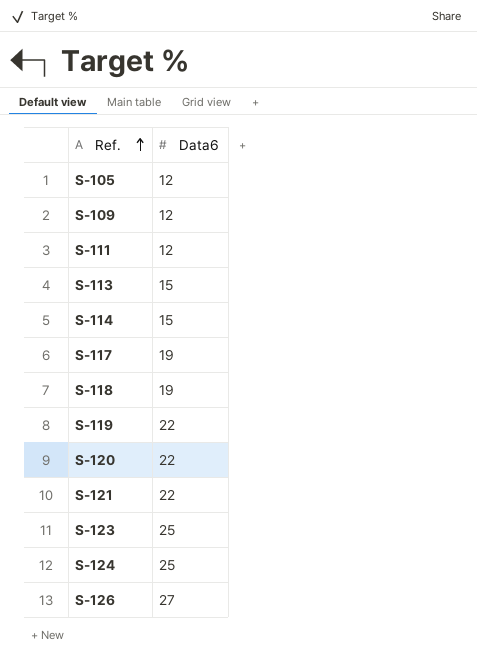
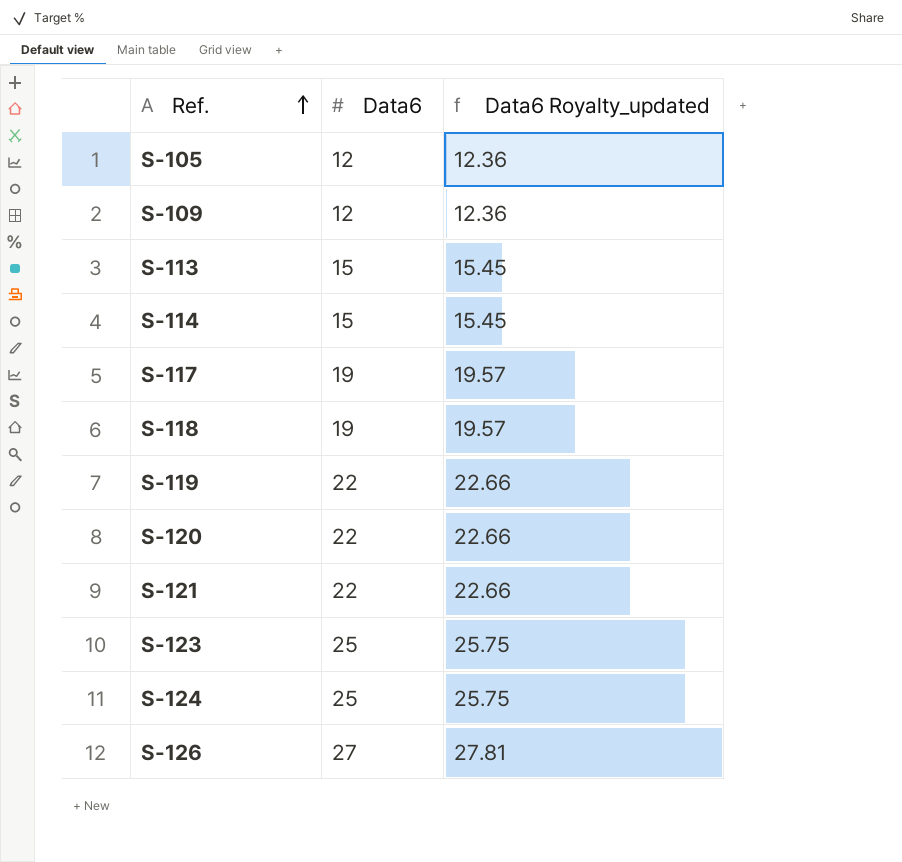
column Data6 Royalty_updated | formula: none -> [Data6] * 1.03
row S-111: 12 -> none

